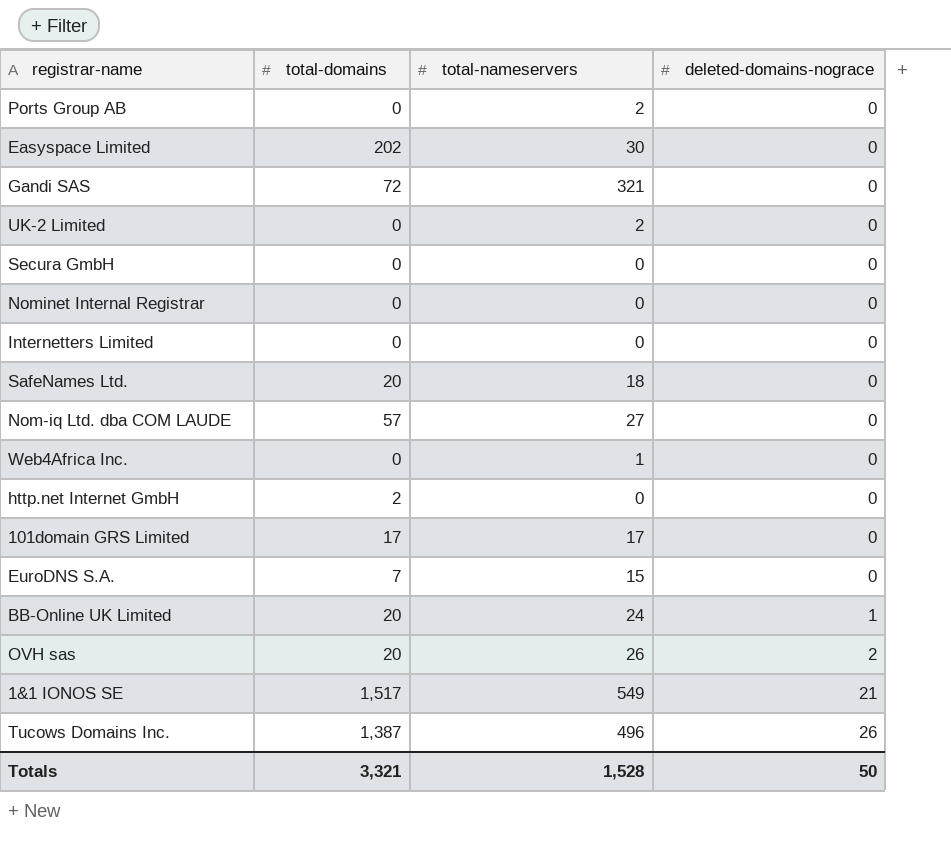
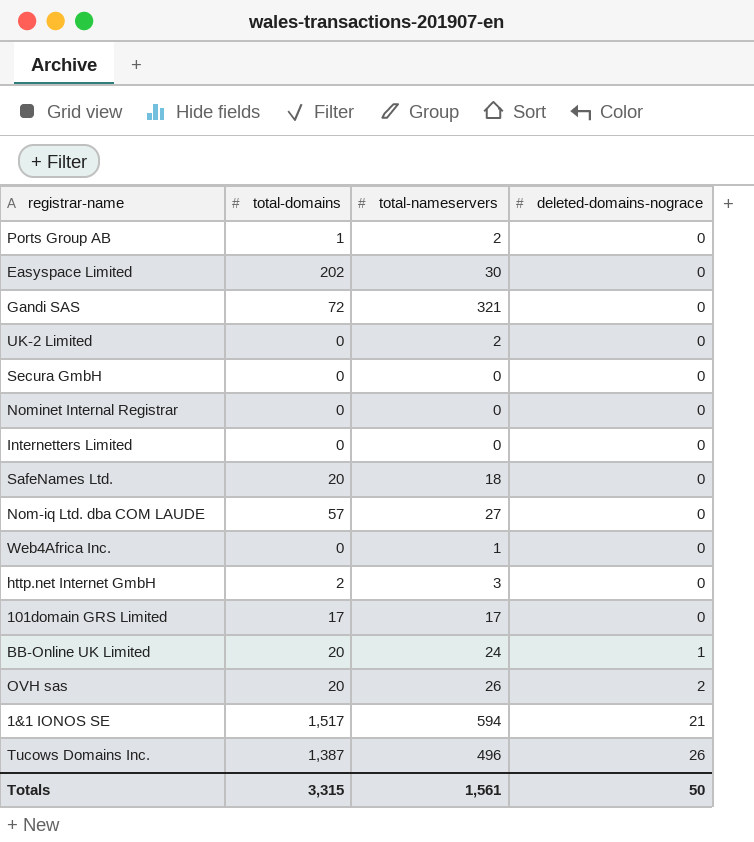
row EuroDNS S.A.: 7 | 15 | 0 -> none
Ports Group AB | total-domains: 0 -> 1
http.net Internet GmbH | total-nameservers: 0 -> 3
1&1 IONOS SE | total-nameservers: 549 -> 594
Totals | total-domains: 3,321 -> 3,315
Totals | total-nameservers: 1,528 -> 1,561

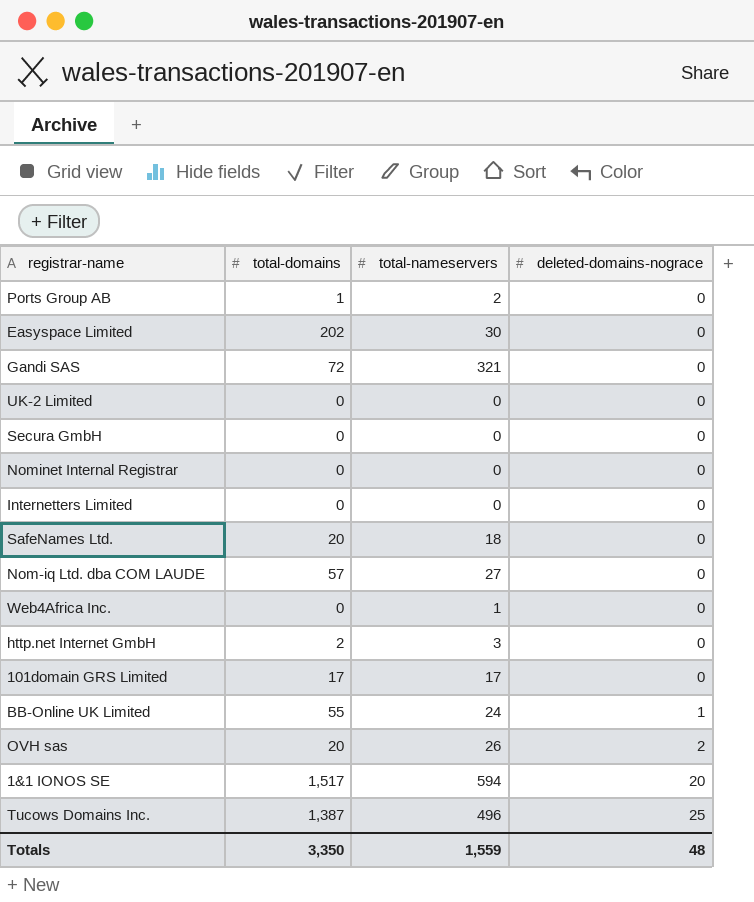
UK-2 Limited | total-nameservers: 2 -> 0
BB-Online UK Limited | total-domains: 20 -> 55
1&1 IONOS SE | deleted-domains-nograce: 21 -> 20
Tucows Domains Inc. | deleted-domains-nograce: 26 -> 25
Totals | total-domains: 3,315 -> 3,350
Totals | total-nameservers: 1,561 -> 1,559
Totals | deleted-domains-nograce: 50 -> 48

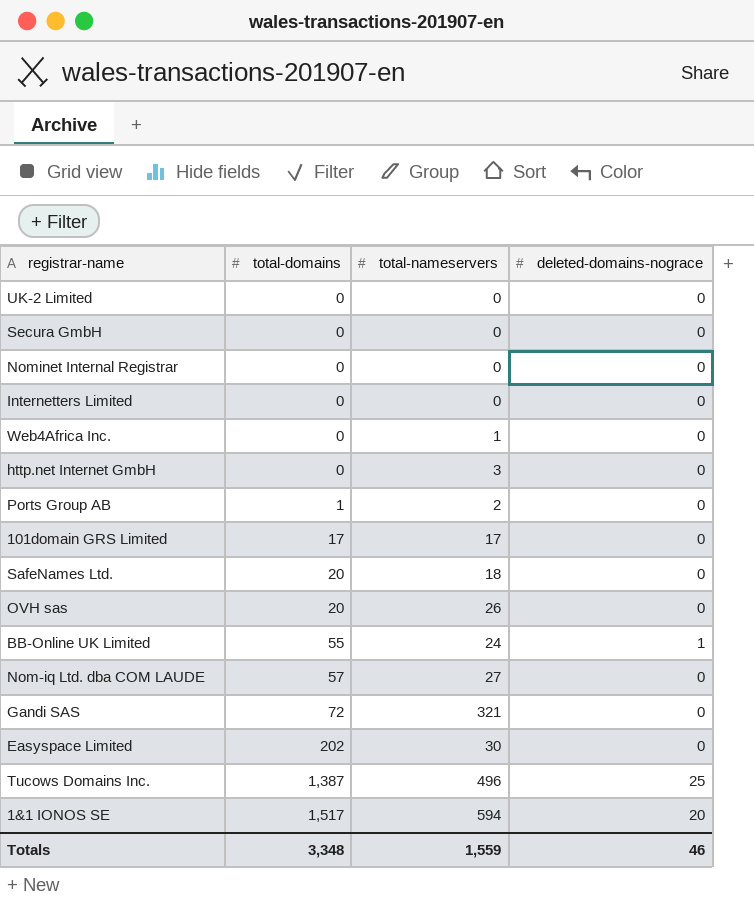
row order: deleted-domains-nograce ascending -> total-domains ascending
http.net Internet GmbH | total-domains: 2 -> 0
OVH sas | deleted-domains-nograce: 2 -> 0
Totals | total-domains: 3,350 -> 3,348
Totals | deleted-domains-nograce: 48 -> 46

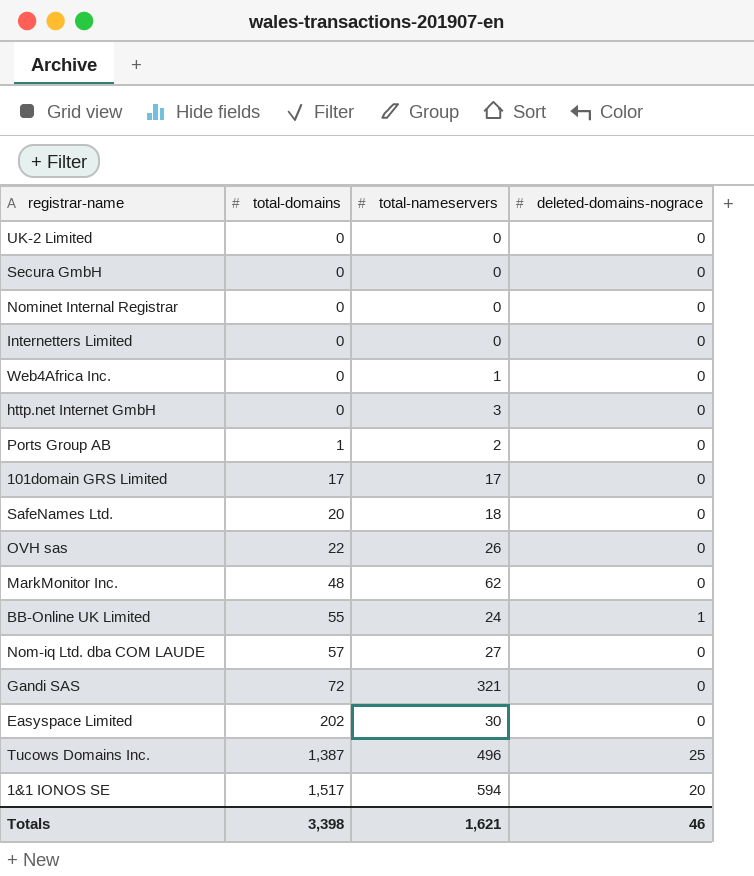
OVH sas | total-domains: 20 -> 22
row MarkMonitor Inc.: none -> 48 | 62 | 0
Totals | total-domains: 3,348 -> 3,398
Totals | total-nameservers: 1,559 -> 1,621

